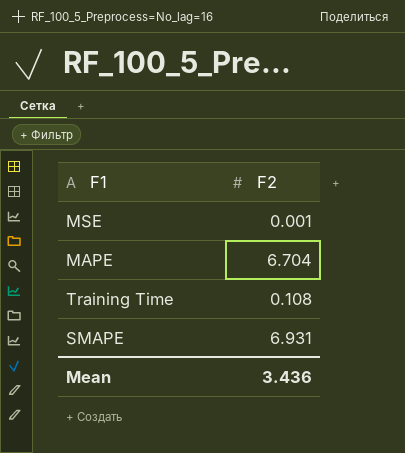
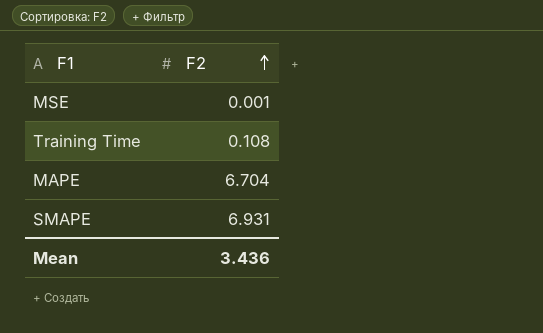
row order: none -> F2 ascending

